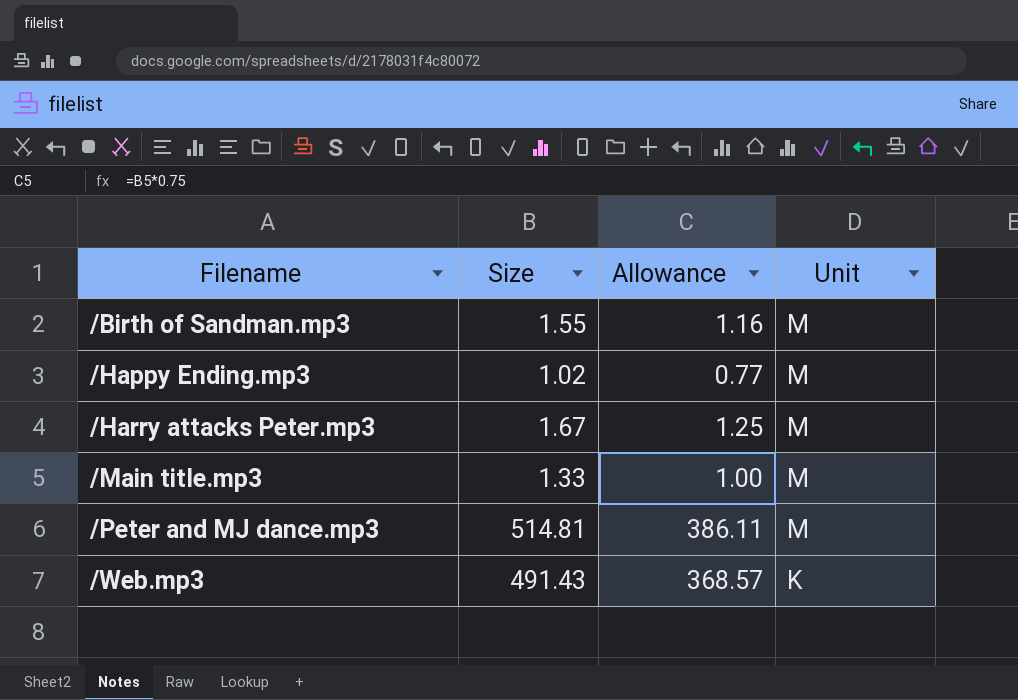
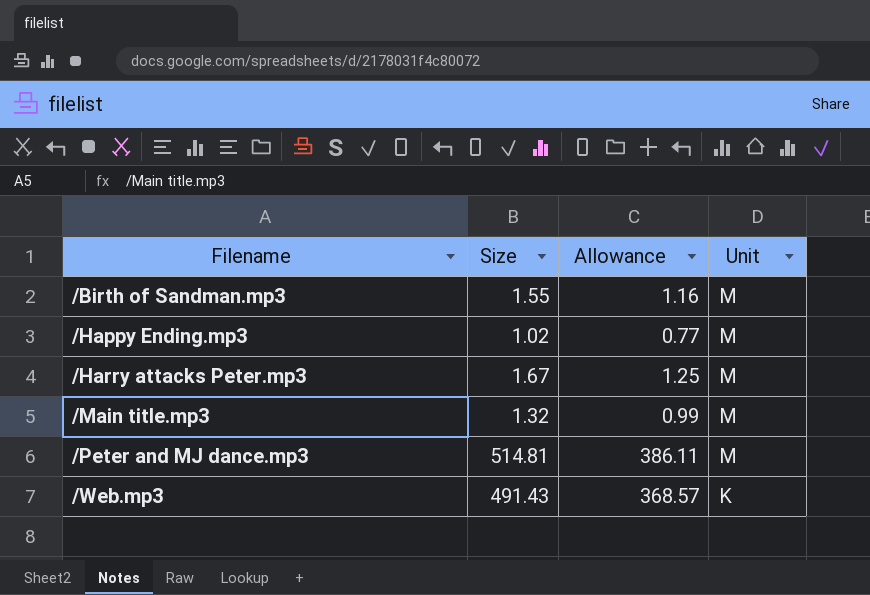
/Main title.mp3 | Size: 1.33 -> 1.32
/Main title.mp3 | Allowance: 1.00 -> 0.99

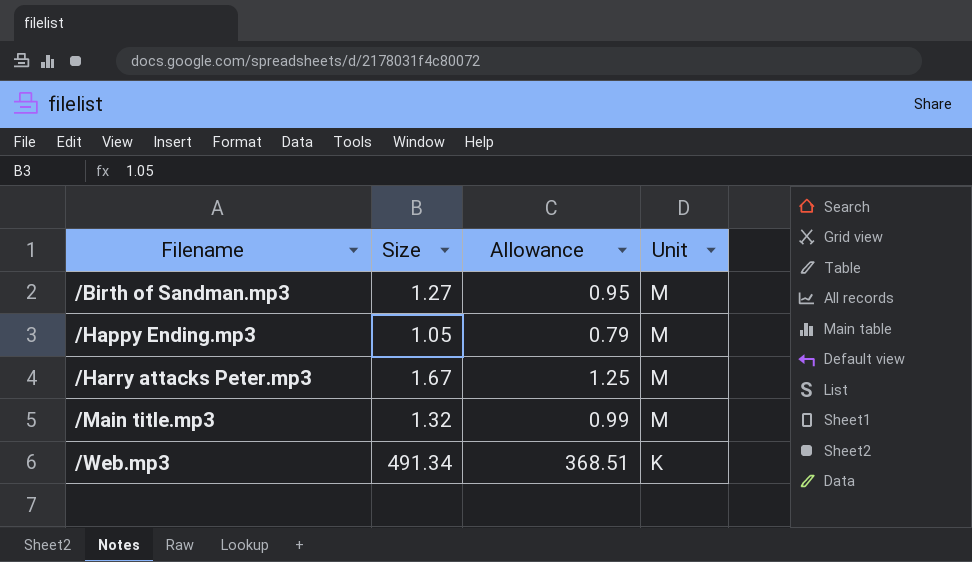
row /Peter and MJ dance.mp3: 514.81 | 386.11 | M -> none
/Birth of Sandman.mp3 | Size: 1.55 -> 1.27
/Birth of Sandman.mp3 | Allowance: 1.16 -> 0.95
/Happy Ending.mp3 | Size: 1.02 -> 1.05
/Happy Ending.mp3 | Allowance: 0.77 -> 0.79
/Web.mp3 | Size: 491.43 -> 491.34
/Web.mp3 | Allowance: 368.57 -> 368.51

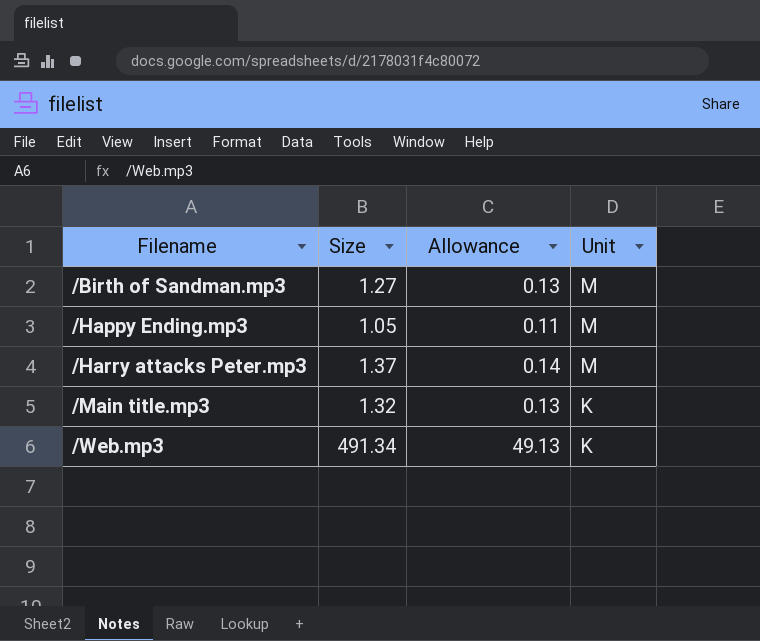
column Allowance | formula: [Size] * 0.75 -> [Size] * 0.1
/Harry attacks Peter.mp3 | Size: 1.67 -> 1.37
/Main title.mp3 | Unit: M -> K

